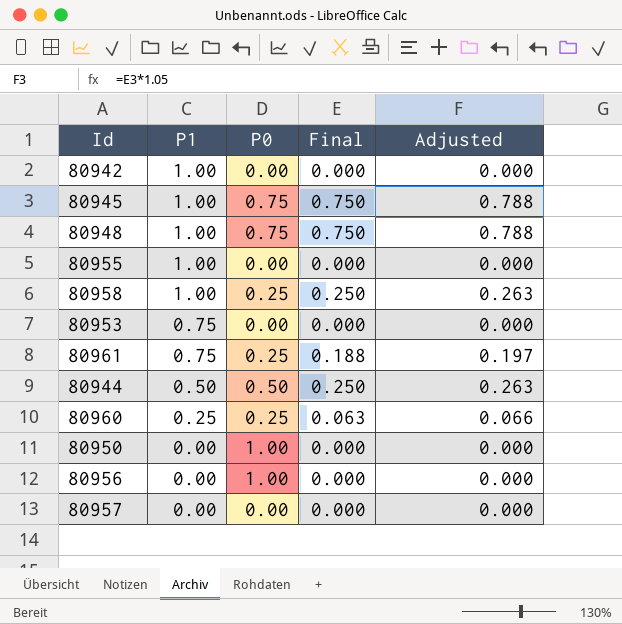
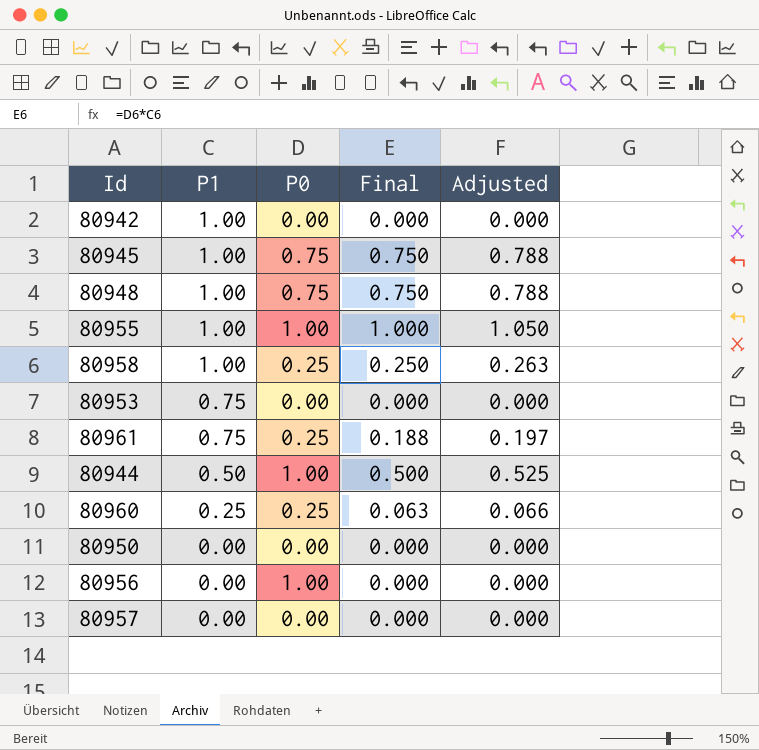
80955 | P0: 0.00 -> 1.00
80955 | Final: 0.000 -> 1.000
80955 | Adjusted: 0.000 -> 1.050
80944 | P0: 0.50 -> 1.00
80944 | Final: 0.250 -> 0.500
80944 | Adjusted: 0.263 -> 0.525
80950 | P0: 1.00 -> 0.00

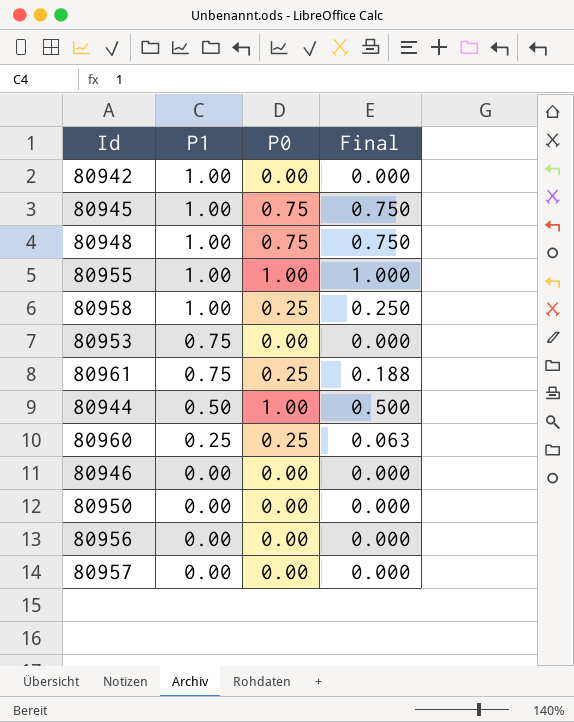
column Adjusted | formula: [Final] * 1.05 -> none
row 80946: none -> 0.00 | 0.00 | 0.000
80956 | P0: 1.00 -> 0.00

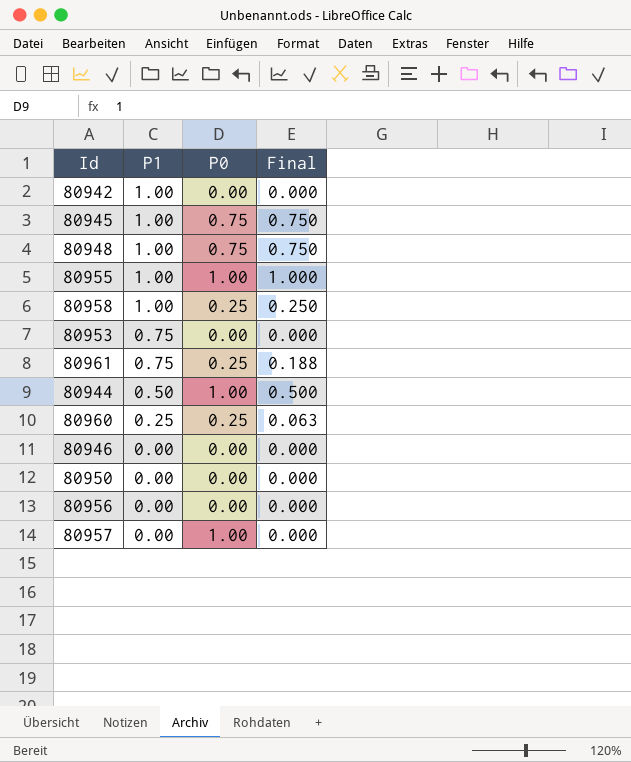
80957 | P0: 0.00 -> 1.00

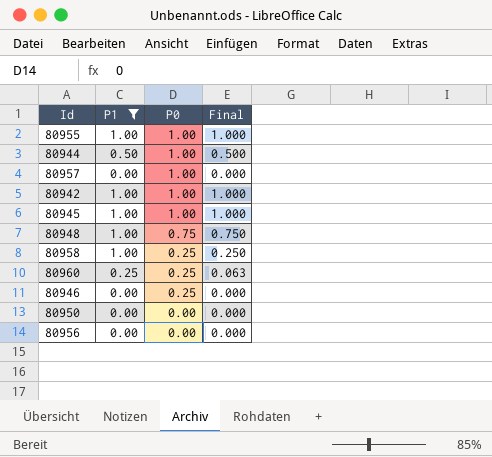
filter: none -> P1 != 0.75
row order: P1 descending -> P0 descending
80942 | P0: 0.00 -> 1.00
80942 | Final: 0.000 -> 1.000
80945 | P0: 0.75 -> 1.00
80945 | Final: 0.750 -> 1.000
80946 | P0: 0.00 -> 0.25

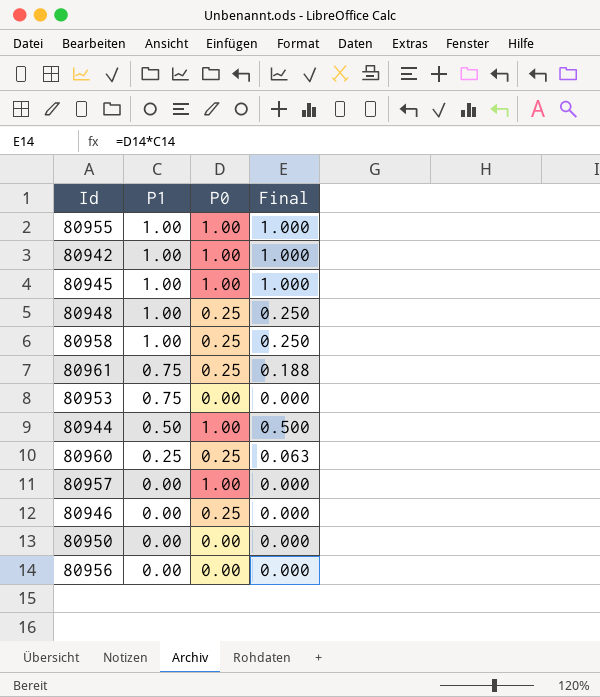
filter: P1 != 0.75 -> none
row order: P0 descending -> P1 descending
80948 | P0: 0.75 -> 0.25
80948 | Final: 0.750 -> 0.250

